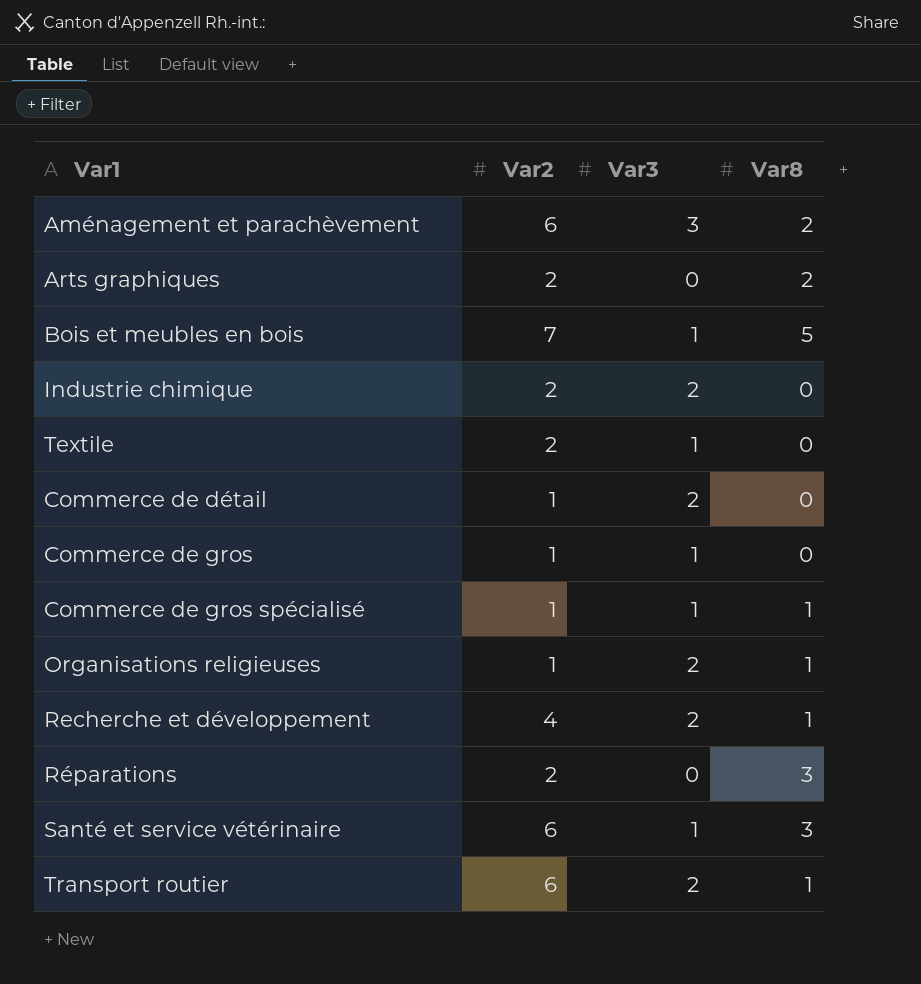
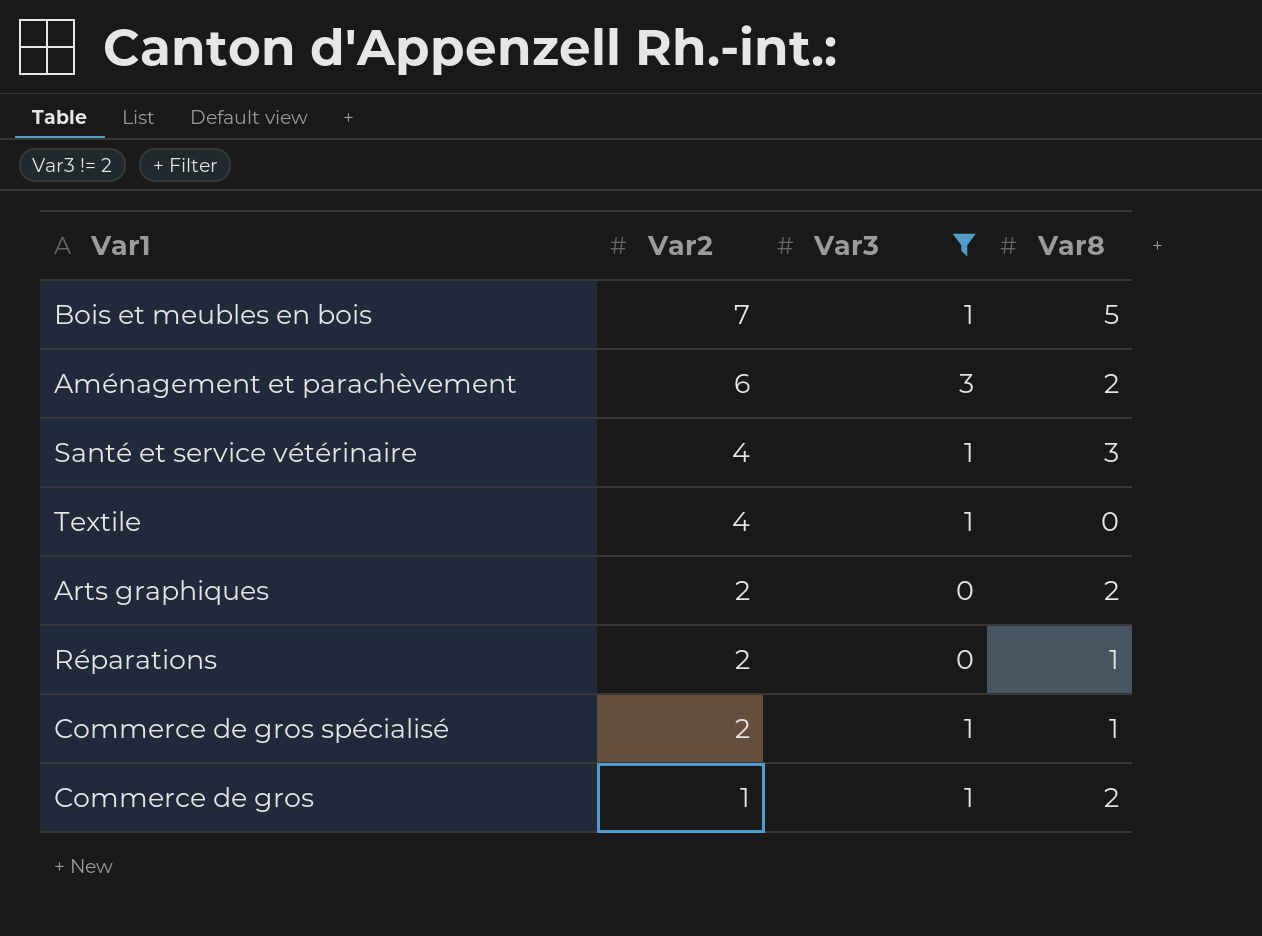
filter: none -> Var3 != 2
row order: none -> Var2 descending
Santé et service vétérinaire | Var2: 6 -> 4
Textile | Var2: 2 -> 4
Réparations | Var8: 3 -> 1
Commerce de gros spécialisé | Var2: 1 -> 2
Commerce de gros | Var8: 0 -> 2

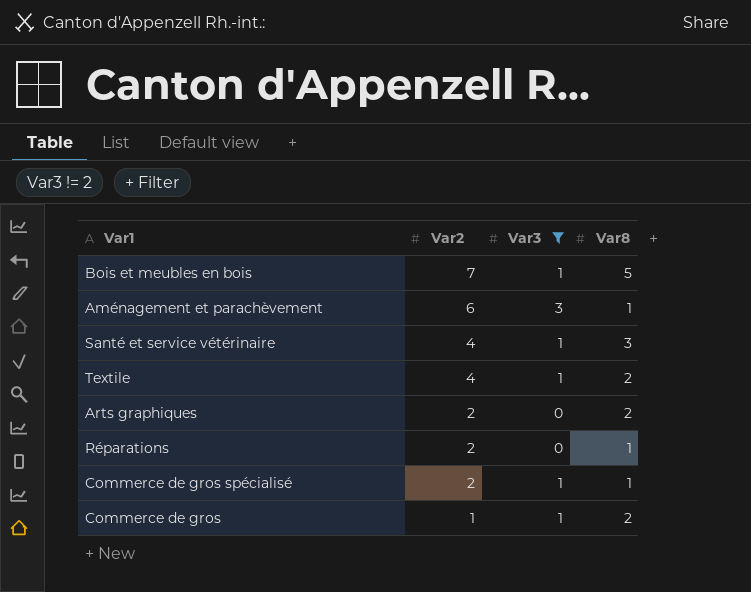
Aménagement et parachèvement | Var8: 2 -> 1
Textile | Var8: 0 -> 2

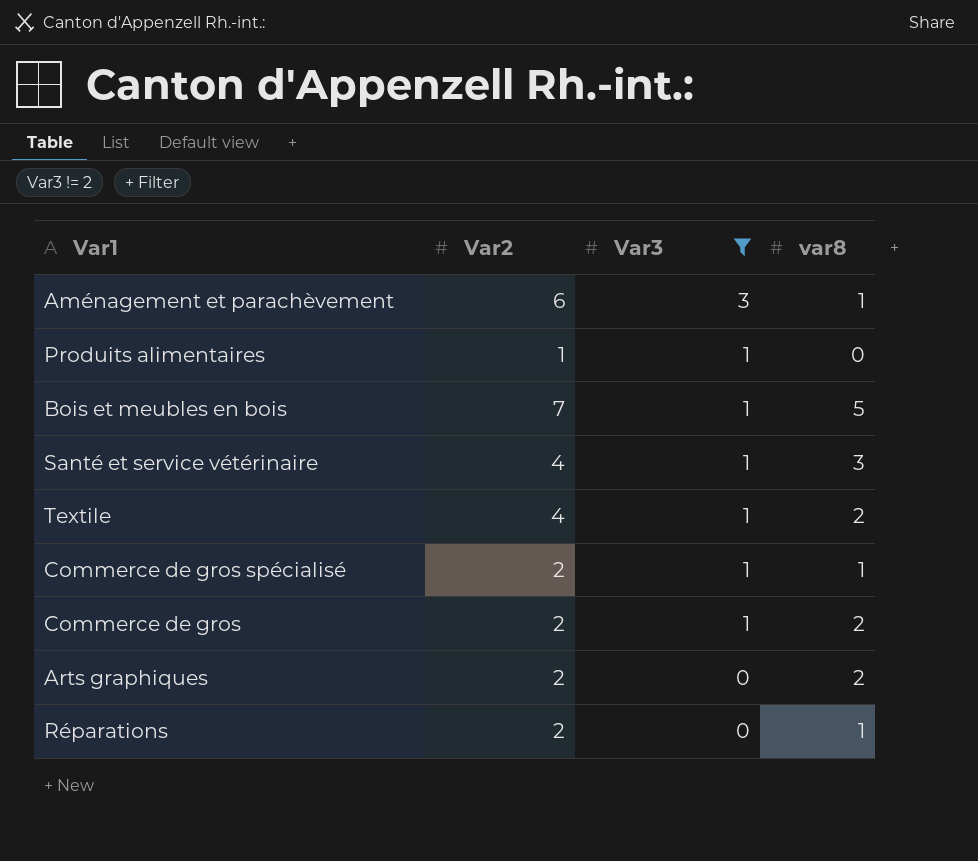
row order: Var2 descending -> Var3 descending
column name: Var8 -> var8
row Produits alimentaires: none -> 1 | 1 | 0
Commerce de gros | Var2: 1 -> 2

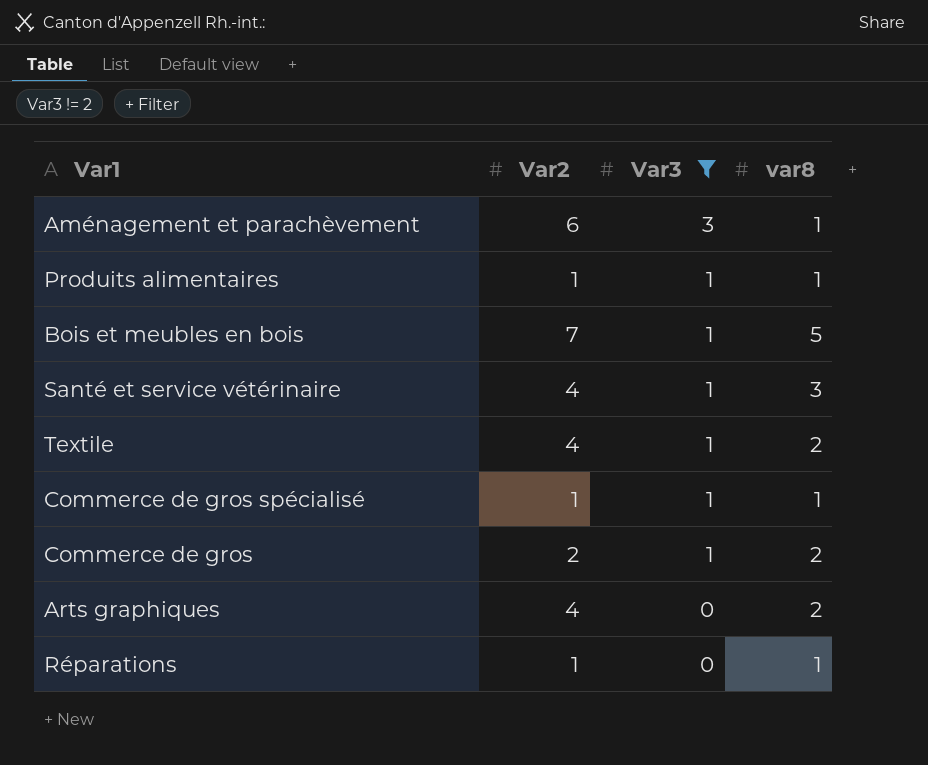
Produits alimentaires | var8: 0 -> 1
Commerce de gros spécialisé | Var2: 2 -> 1
Arts graphiques | Var2: 2 -> 4
Réparations | Var2: 2 -> 1

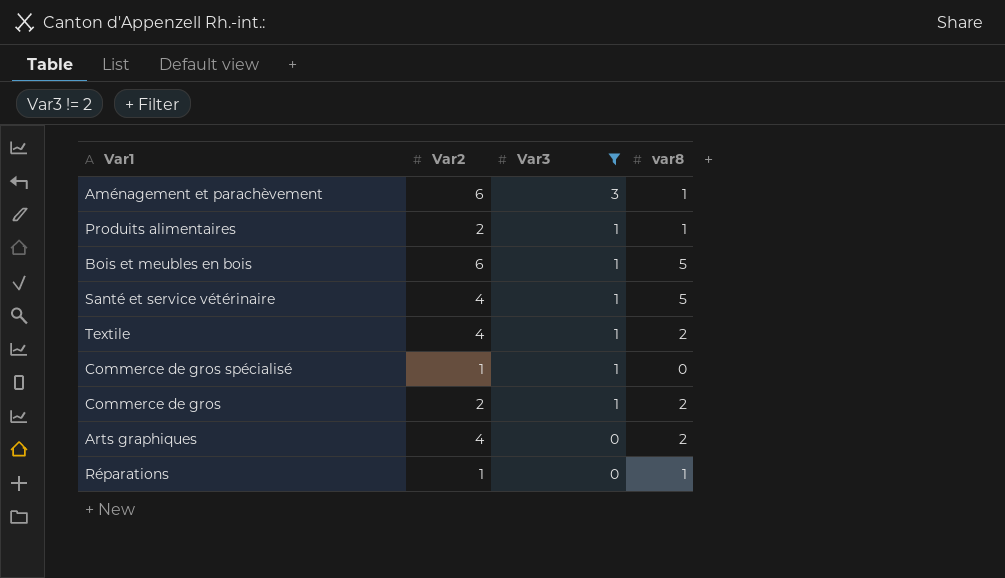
Produits alimentaires | Var2: 1 -> 2
Bois et meubles en bois | Var2: 7 -> 6
Santé et service vétérinaire | var8: 3 -> 5
Commerce de gros spécialisé | var8: 1 -> 0

